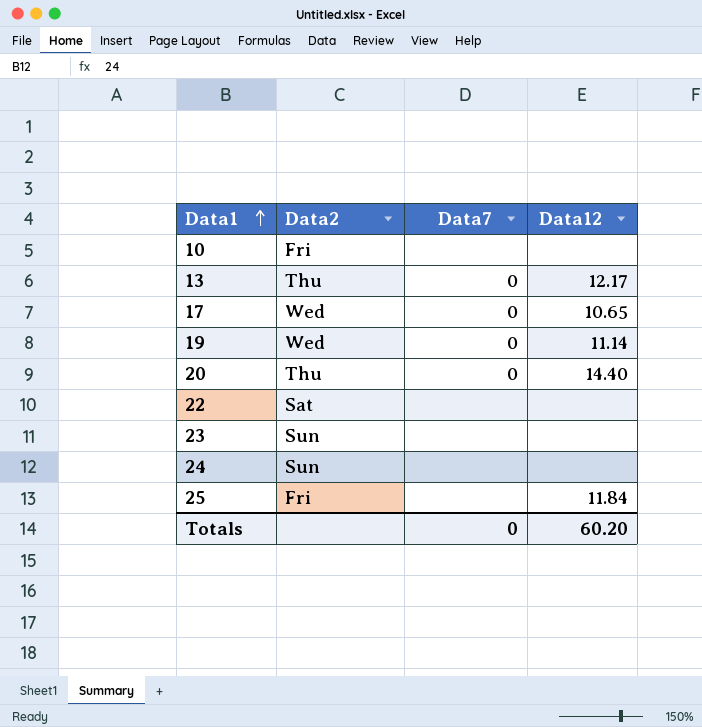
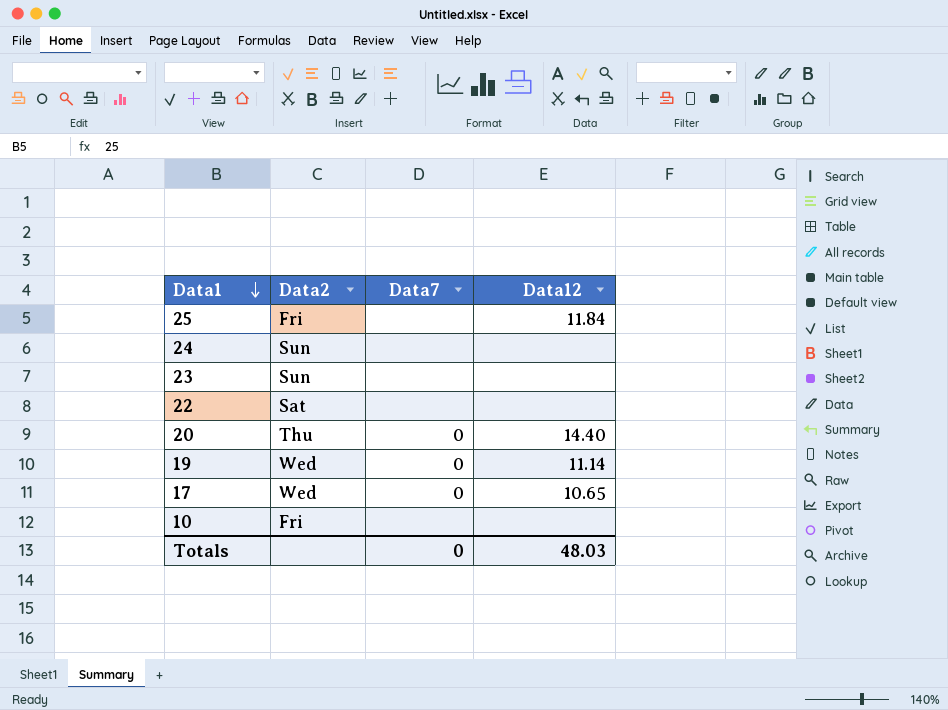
row order: Data1 ascending -> Data1 descending
row 13: Thu | 0 | 12.17 -> none
Totals | Data12: 60.20 -> 48.03

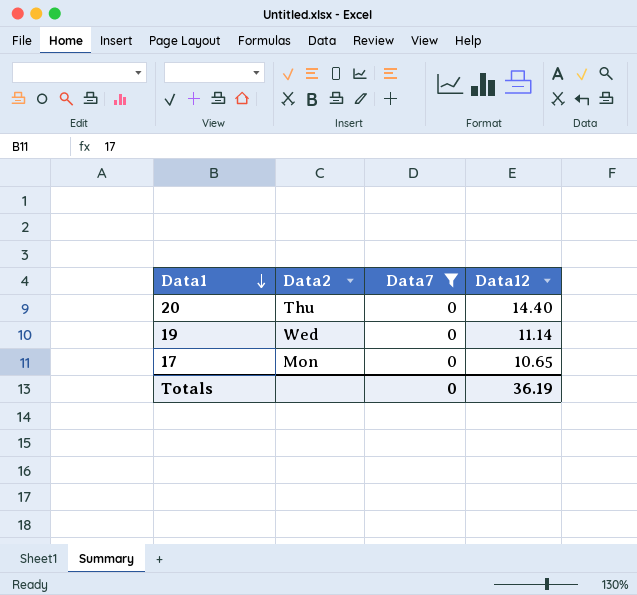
filter: none -> Data7 = 0
17 | Data2: Wed -> Mon
Totals | Data12: 48.03 -> 36.19

